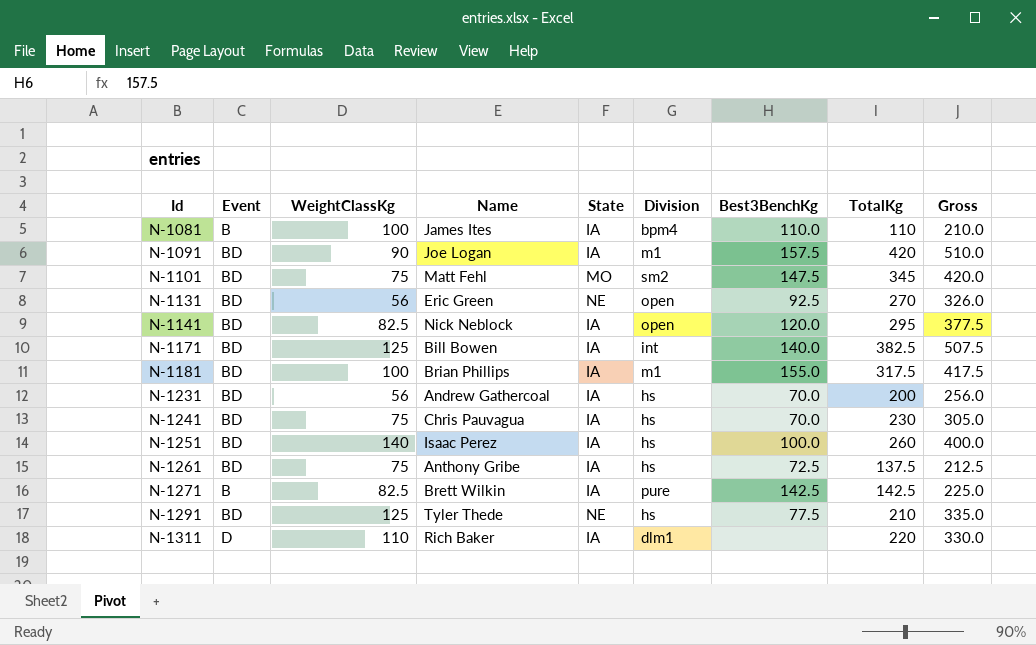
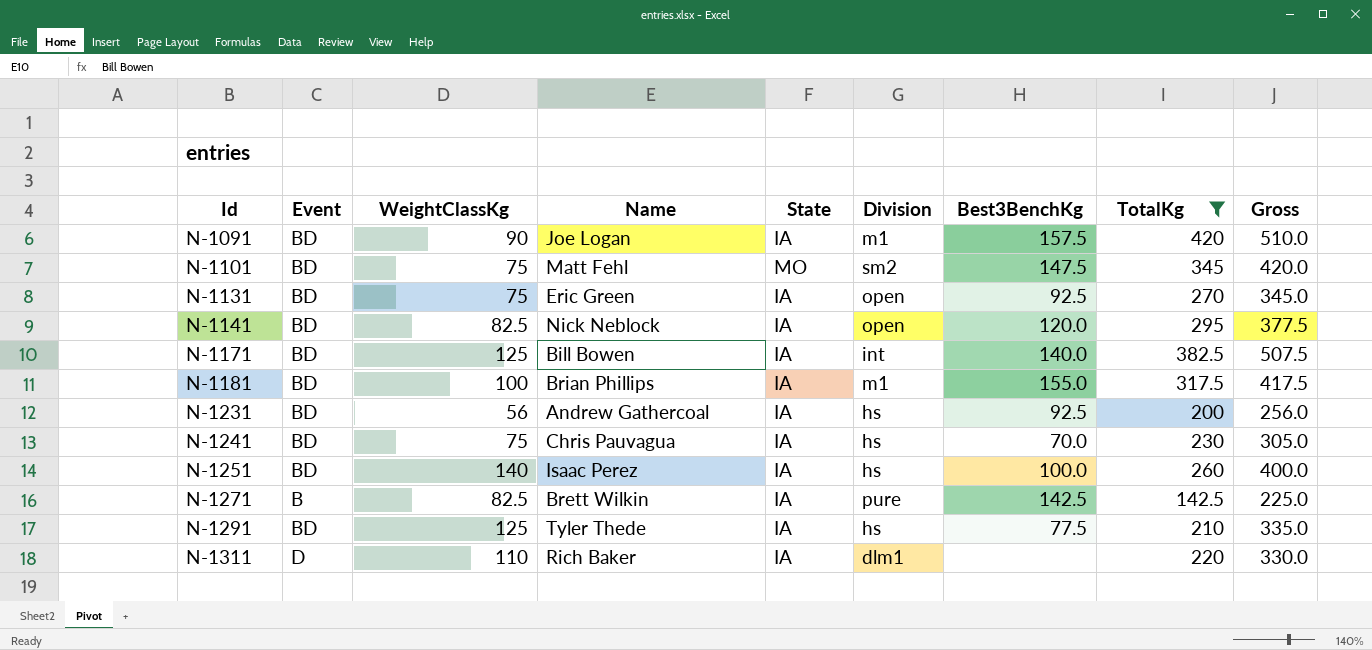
filter: none -> TotalKg >= 142.5
N-1131 | WeightClassKg: 56 -> 75
N-1131 | State: NE -> IA
N-1131 | Gross: 326.0 -> 345.0
N-1231 | Best3BenchKg: 70.0 -> 92.5
N-1291 | State: NE -> IA

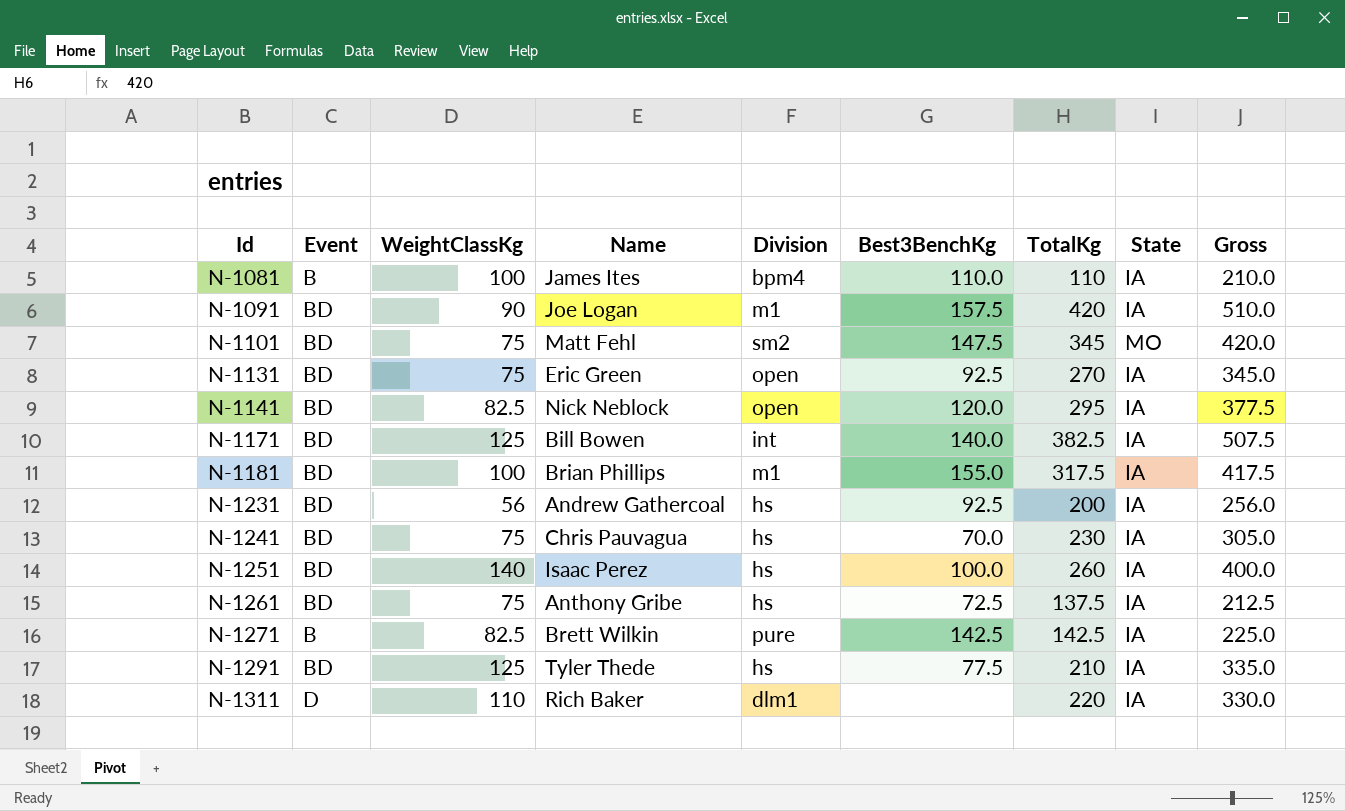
filter: TotalKg >= 142.5 -> none
column State | position: 5 -> 8

